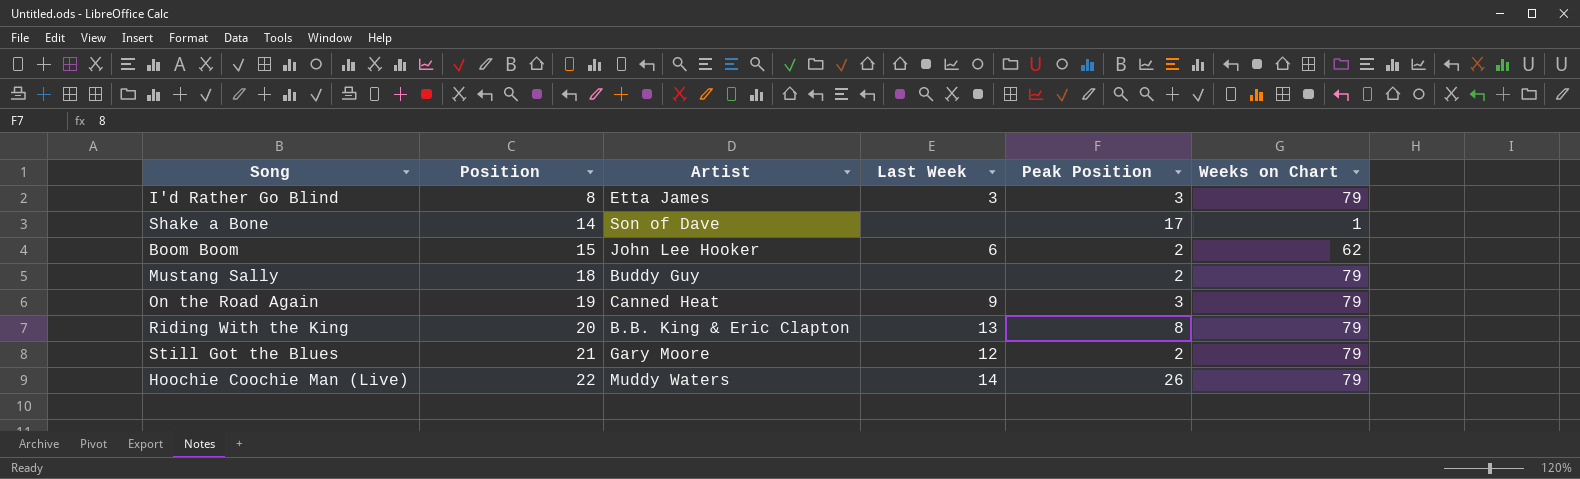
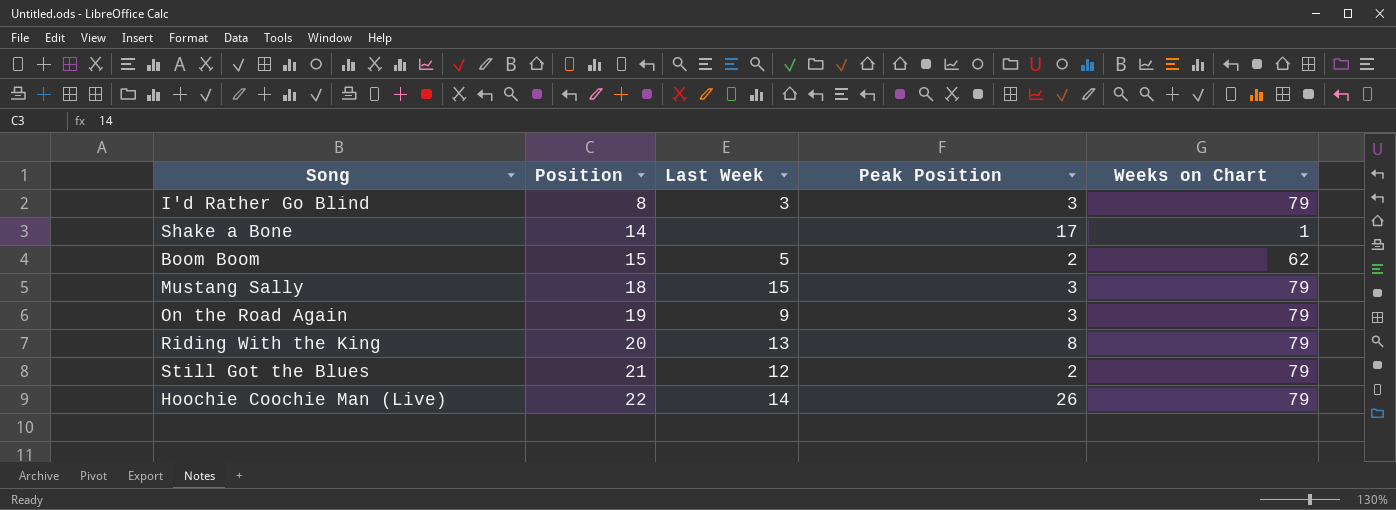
column Artist | position: 3 -> none
Boom Boom | Last Week: 6 -> 5
Mustang Sally | Last Week: none -> 15
Mustang Sally | Peak Position: 2 -> 3

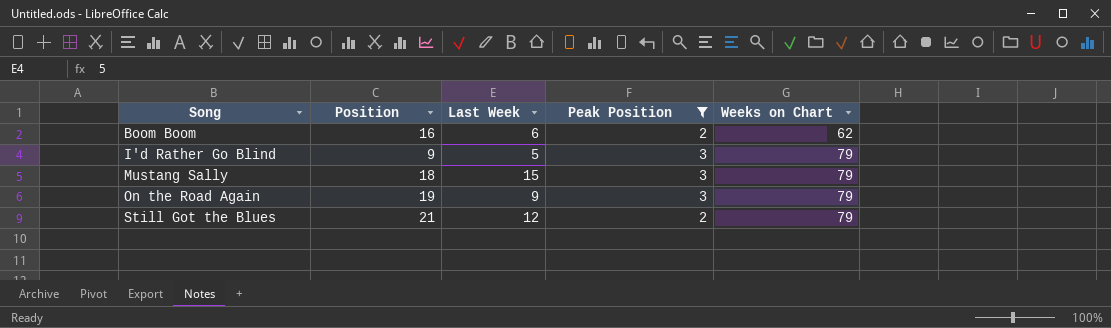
filter: none -> Peak Position <= 3
row order: Position ascending -> Song ascending
Boom Boom | Position: 15 -> 16
Boom Boom | Last Week: 5 -> 6
I'd Rather Go Blind | Position: 8 -> 9
I'd Rather Go Blind | Last Week: 3 -> 5

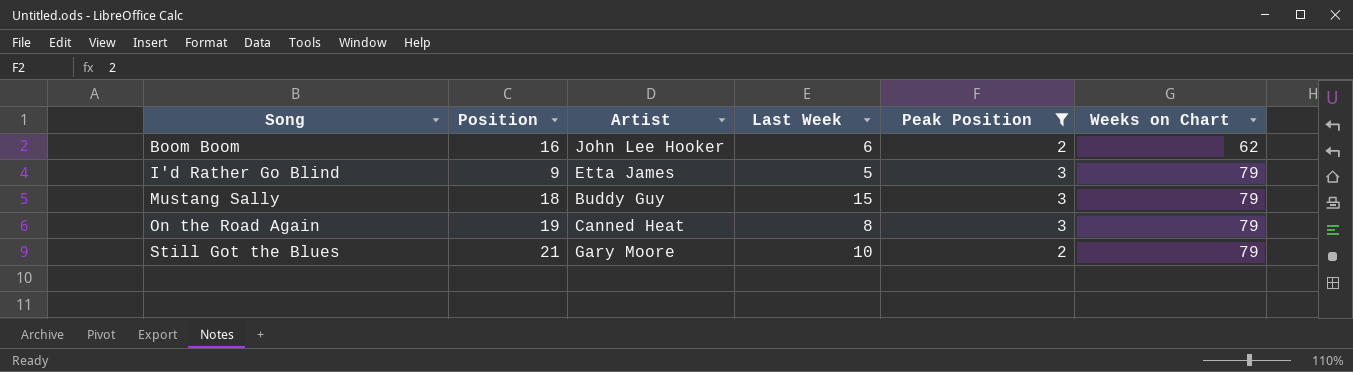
column Artist | position: none -> 3
On the Road Again | Last Week: 9 -> 8
Still Got the Blues | Last Week: 12 -> 10

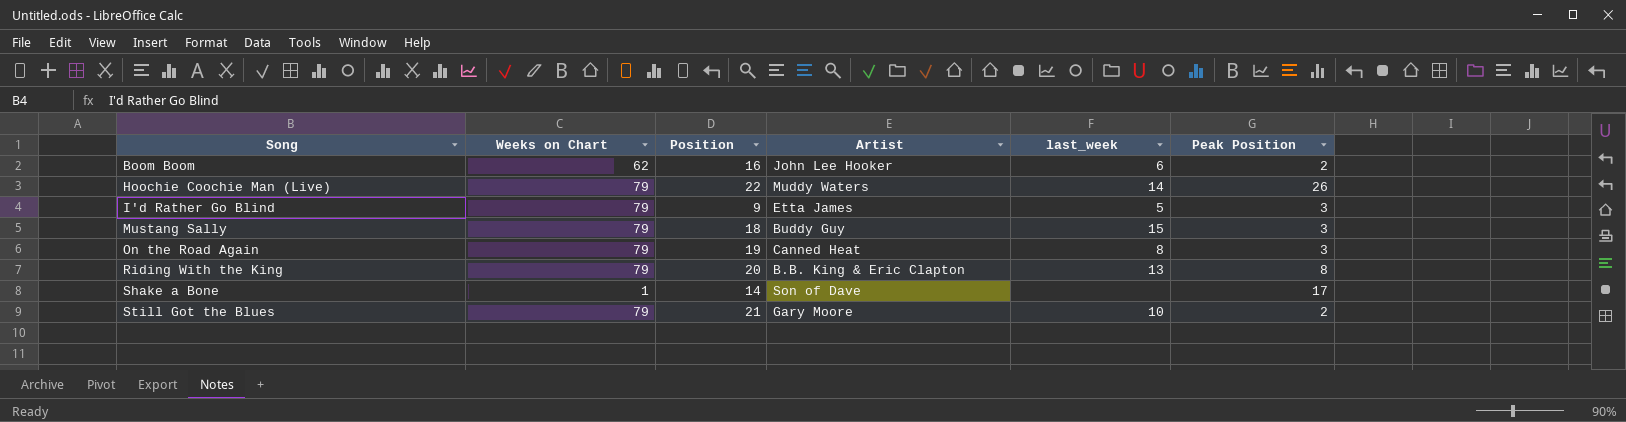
filter: Peak Position <= 3 -> none
column Weeks on Chart | position: 6 -> 2
column name: Last Week -> last_week

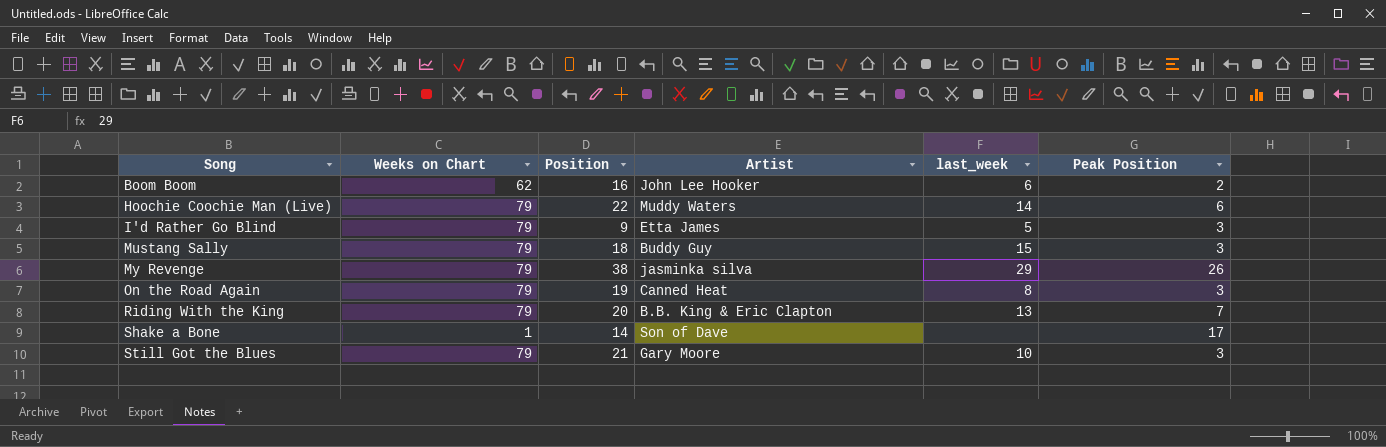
Hoochie Coochie Man (Live) | Peak Position: 26 -> 6
row My Revenge: none -> 79 | 38 | jasminka silva | 29 | 26
Riding With the King | Peak Position: 8 -> 7
Still Got the Blues | Peak Position: 2 -> 3

